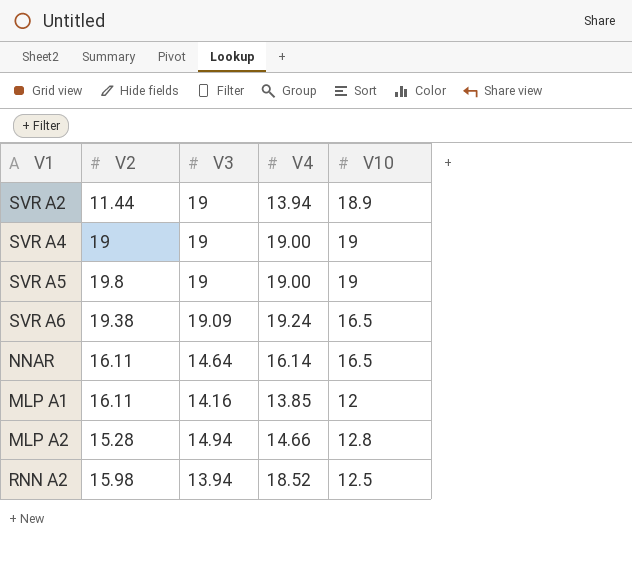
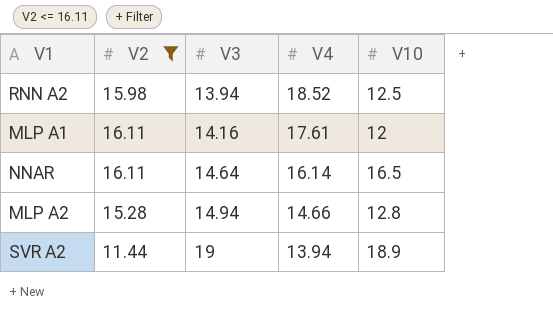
filter: none -> V2 <= 16.11
row order: none -> V3 ascending
MLP A1 | V4: 13.85 -> 17.61

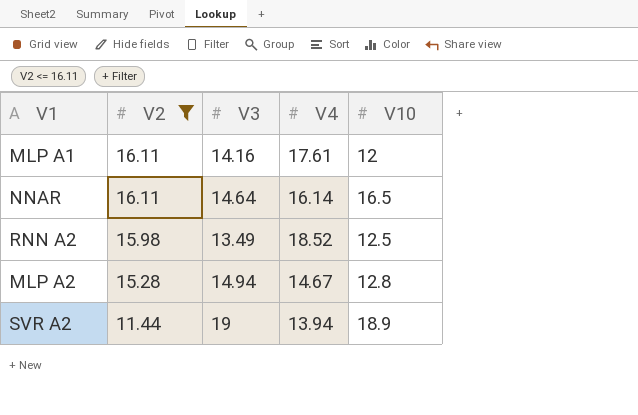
row order: V3 ascending -> V2 descending
RNN A2 | V3: 13.94 -> 13.49
MLP A2 | V4: 14.66 -> 14.67

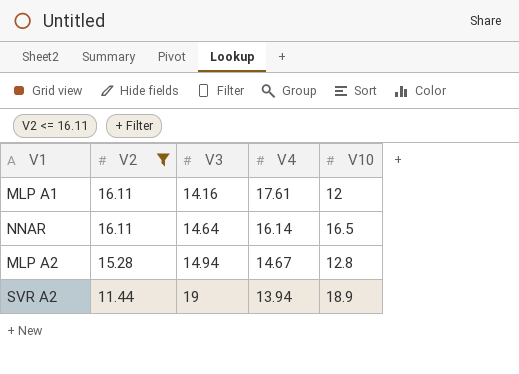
row RNN A2: 15.98 | 13.49 | 18.52 | 12.5 -> none

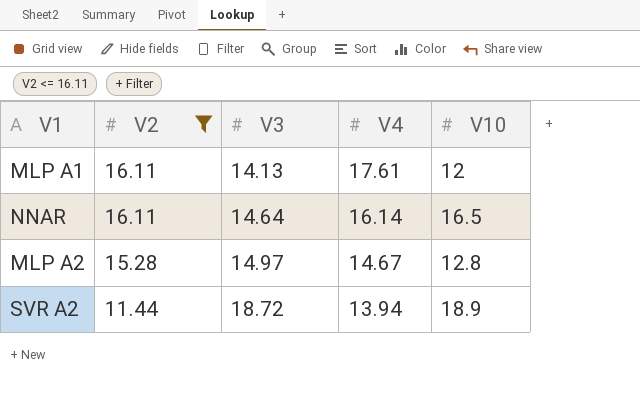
MLP A1 | V3: 14.16 -> 14.13
MLP A2 | V3: 14.94 -> 14.97
SVR A2 | V3: 19 -> 18.72

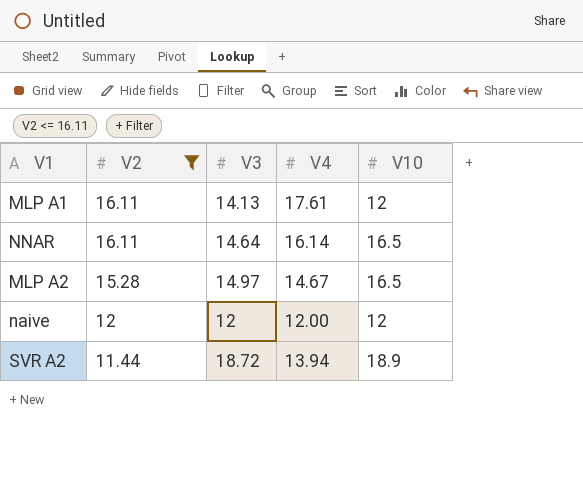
MLP A2 | V10: 12.8 -> 16.5
row naive: none -> 12 | 12 | 12.00 | 12

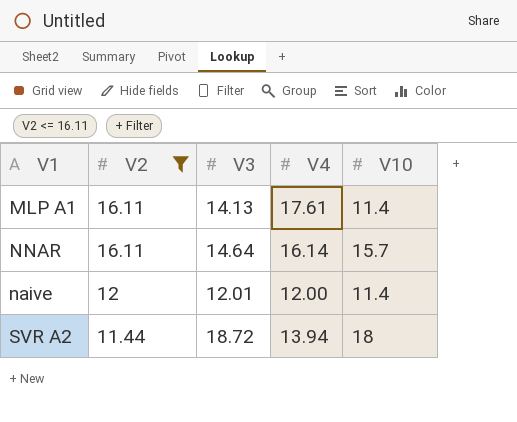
row MLP A2: 15.28 | 14.97 | 14.67 | 16.5 -> none
MLP A1 | V10: 12 -> 11.4
NNAR | V10: 16.5 -> 15.7
naive | V3: 12 -> 12.01
naive | V10: 12 -> 11.4
SVR A2 | V10: 18.9 -> 18

